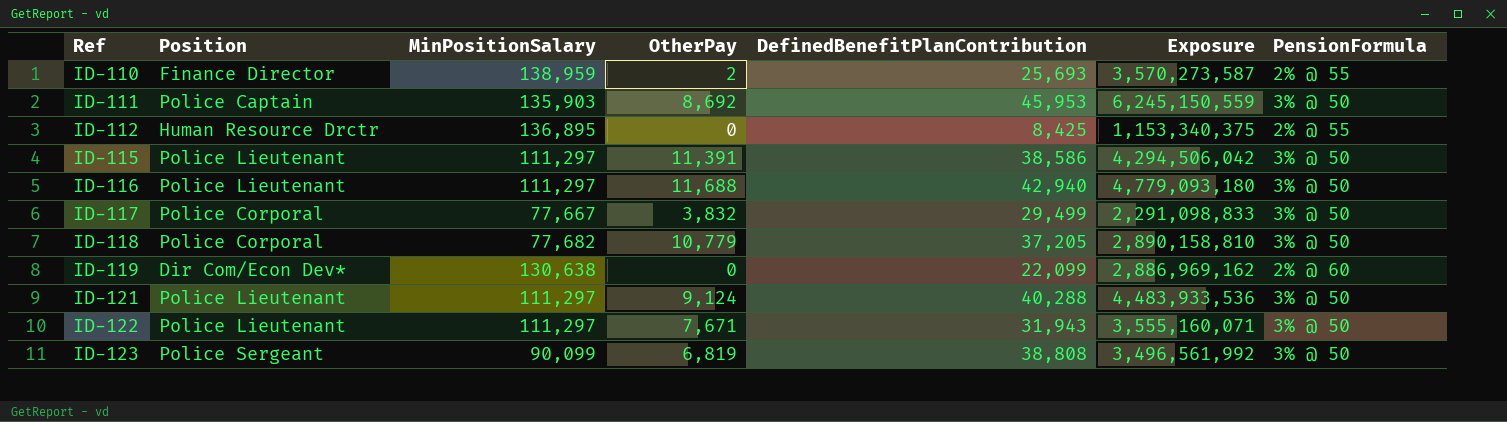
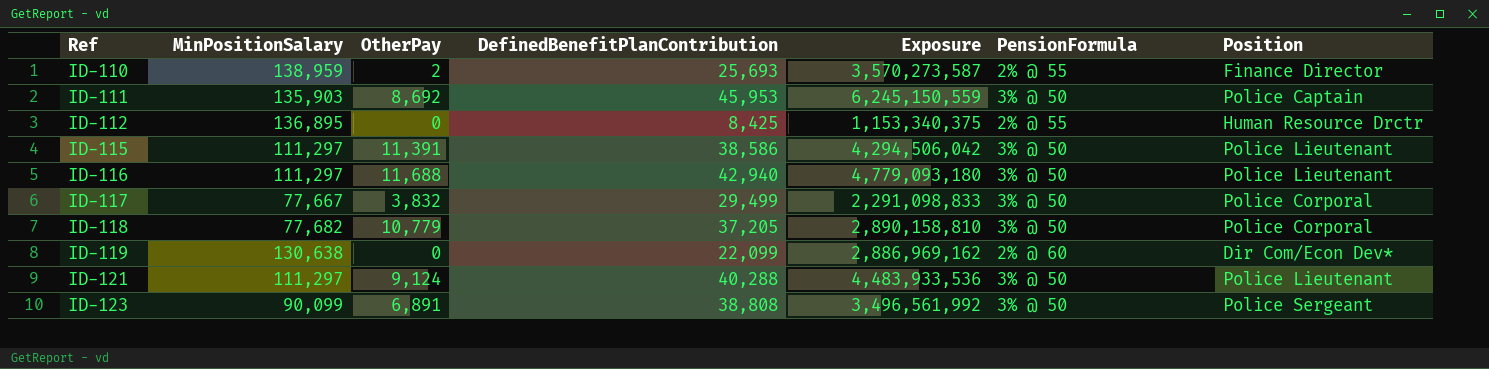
column Position | position: 2 -> 7
row ID-122: Police Lieutenant | 111,297 | 7,671 | 31,943 | 3,555,160,071 | 3% @ 50 -> none
ID-123 | OtherPay: 6,819 -> 6,891

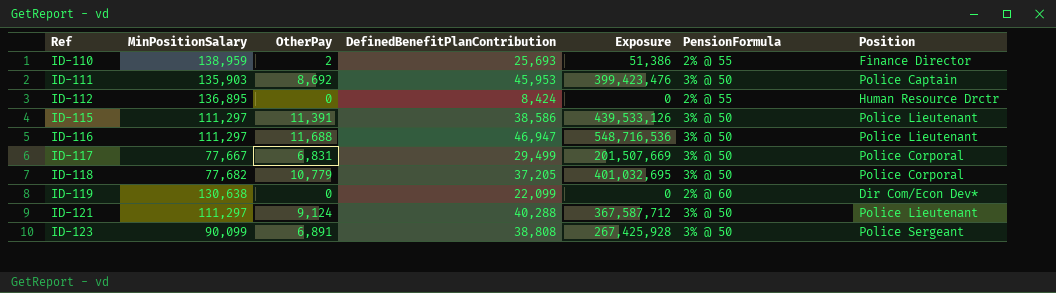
column Exposure | formula: [MinPositionSalary] * [DefinedBenefitPlanContribution] -> [OtherPay] * [DefinedBenefitPlanContribution]
ID-112 | DefinedBenefitPlanContribution: 8,425 -> 8,424
ID-116 | DefinedBenefitPlanContribution: 42,940 -> 46,947
ID-117 | OtherPay: 3,832 -> 6,831

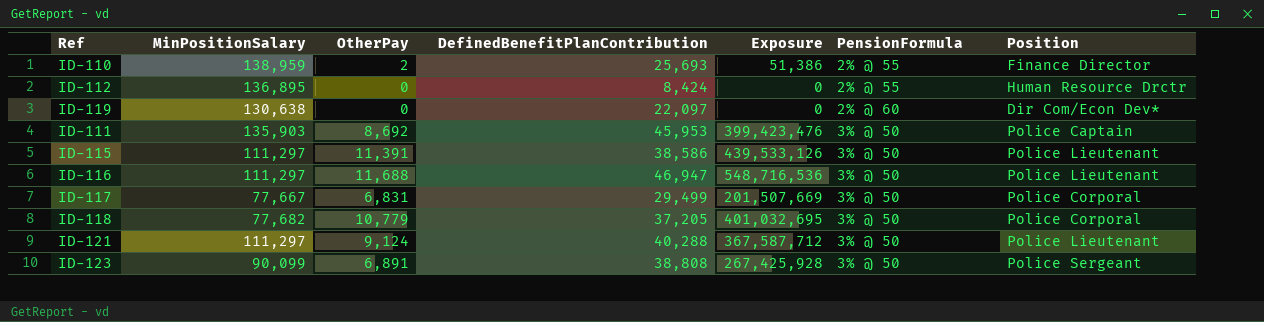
row order: Ref ascending -> PensionFormula ascending
ID-119 | DefinedBenefitPlanContribution: 22,099 -> 22,097

